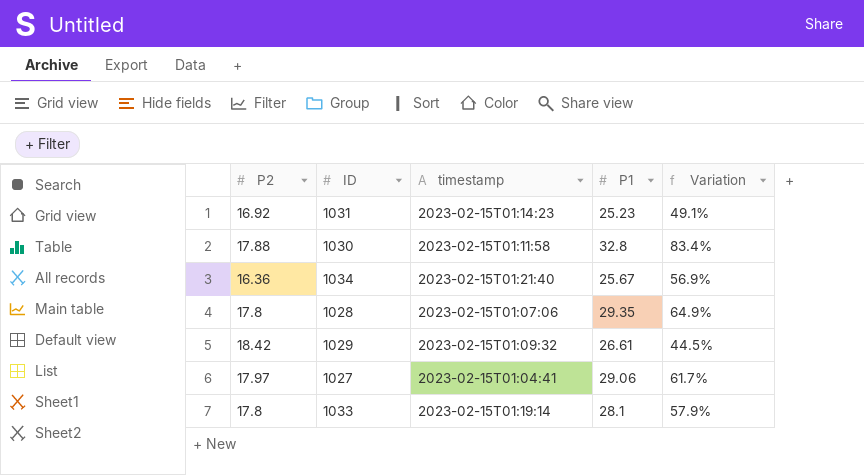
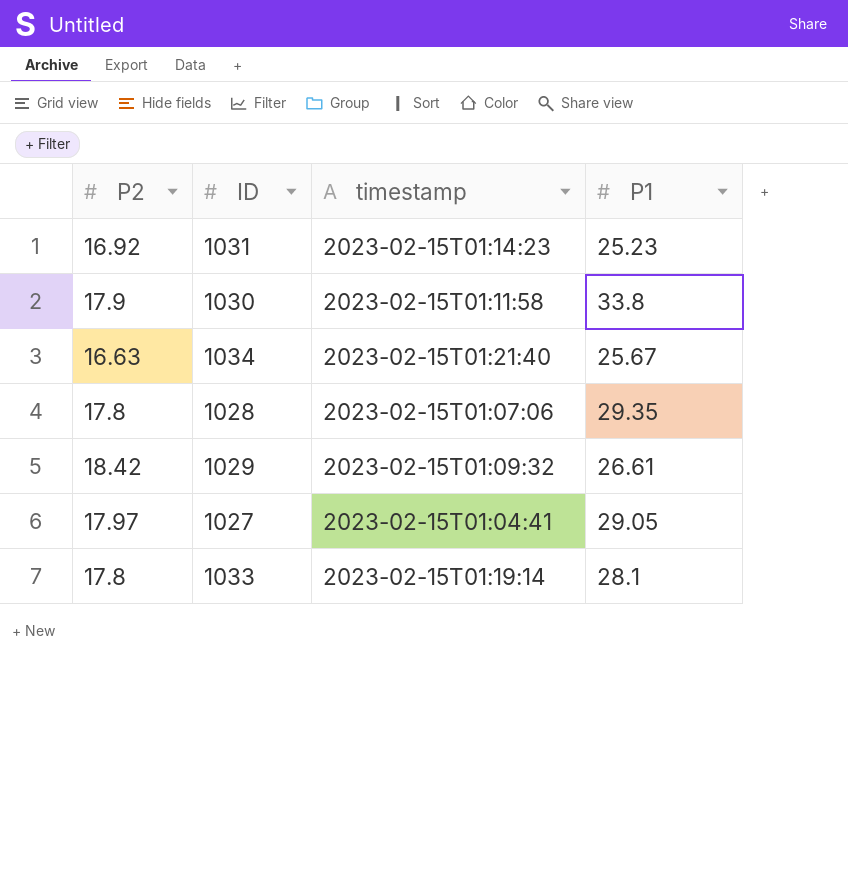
column Variation | formula: ([P1] - [P2]) / [P2] -> none
1030 | P2: 17.88 -> 17.9
1030 | P1: 32.8 -> 33.8
1034 | P2: 16.36 -> 16.63
1027 | P1: 29.06 -> 29.05

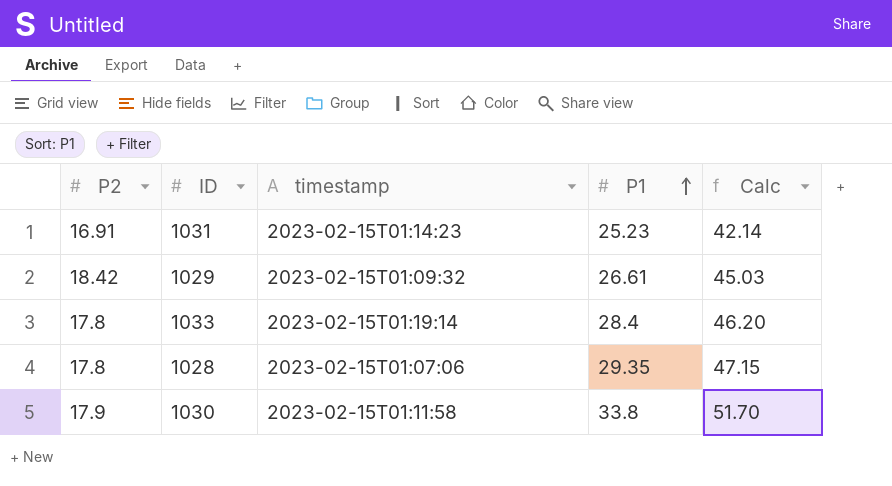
row order: none -> P1 ascending
column Calc | formula: none -> [P2] + [P1]
row 1034: 16.63 | 2023-02-15T01:21:40 | 25.67 -> none
row 1027: 17.97 | 2023-02-15T01:04:41 | 29.05 -> none
1031 | P2: 16.92 -> 16.91
1033 | P1: 28.1 -> 28.4

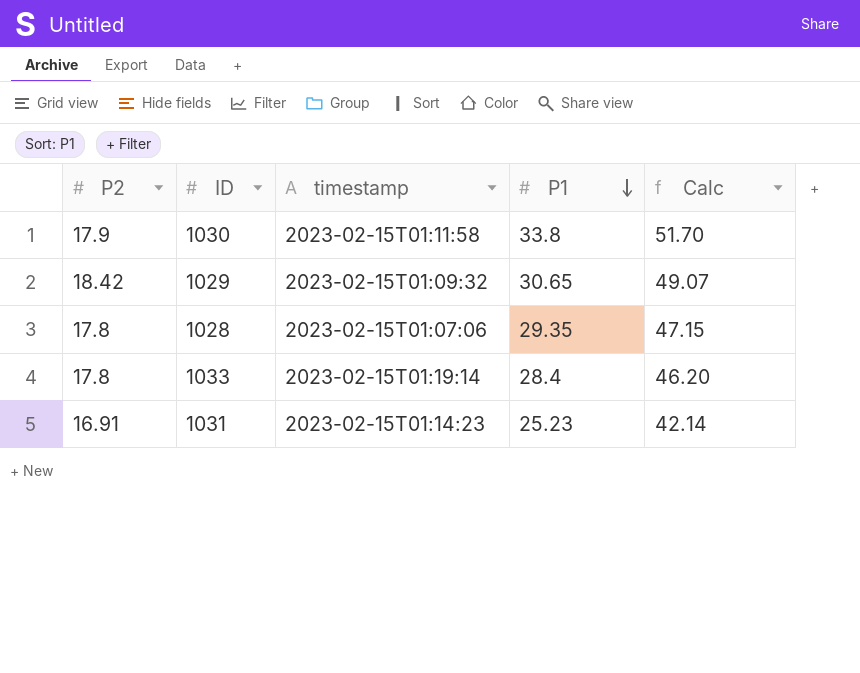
row order: P1 ascending -> P1 descending
1029 | P1: 26.61 -> 30.65
1029 | Calc: 45.03 -> 49.07

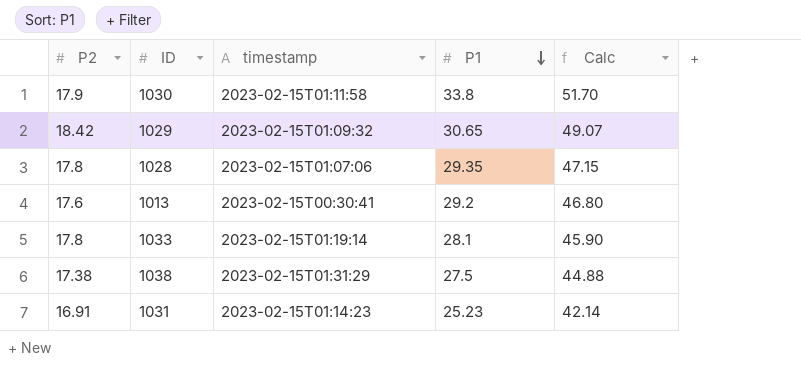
row 1013: none -> 17.6 | 2023-02-15T00:30:41 | 29.2 | 46.80
1033 | P1: 28.4 -> 28.1
1033 | Calc: 46.20 -> 45.90
row 1038: none -> 17.38 | 2023-02-15T01:31:29 | 27.5 | 44.88

